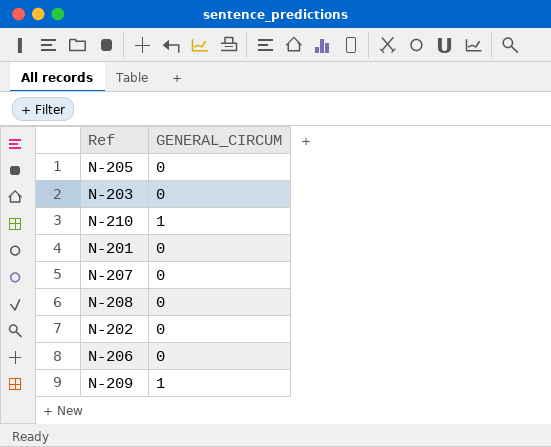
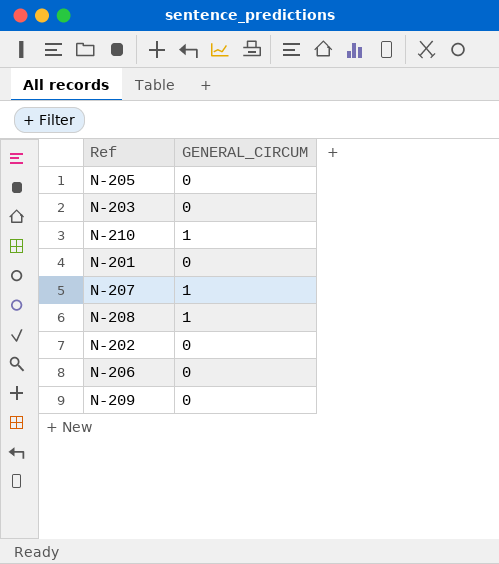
N-207 | GENERAL_CIRCUM: 0 -> 1
N-208 | GENERAL_CIRCUM: 0 -> 1
N-209 | GENERAL_CIRCUM: 1 -> 0

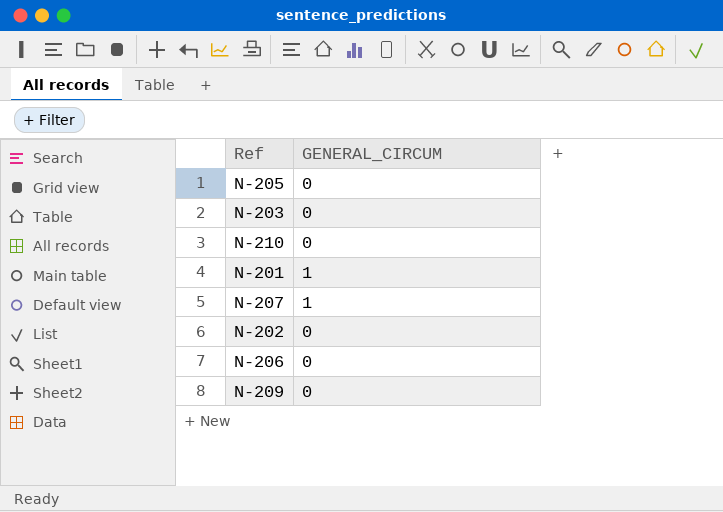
row N-208: 1 -> none
N-210 | GENERAL_CIRCUM: 1 -> 0
N-201 | GENERAL_CIRCUM: 0 -> 1

